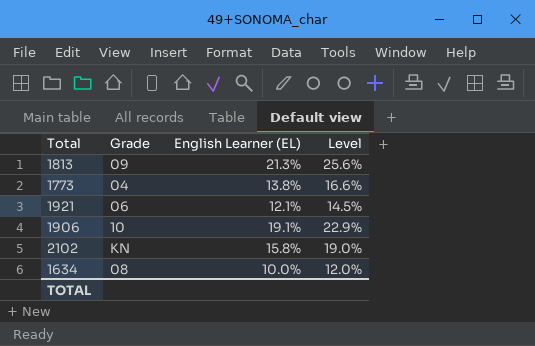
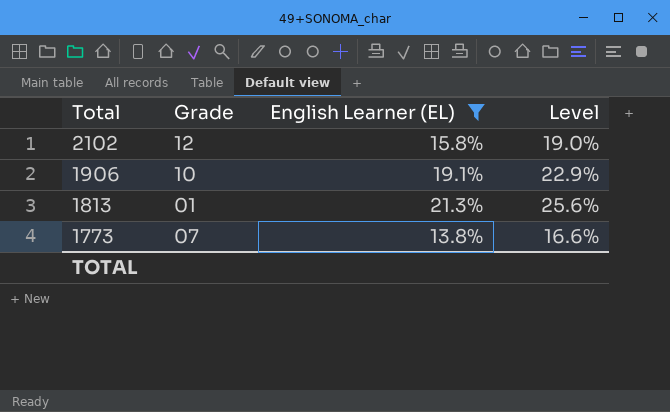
filter: none -> English Learner (EL) >= 13.8%
row order: none -> Total descending
2102 | Grade: KN -> 12
1813 | Grade: 09 -> 01
1773 | Grade: 04 -> 07

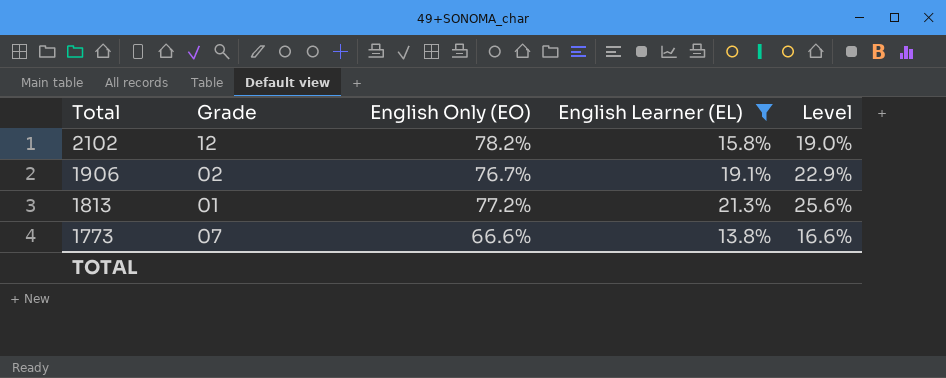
column English Only (EO) | position: none -> 3
1906 | Grade: 10 -> 02

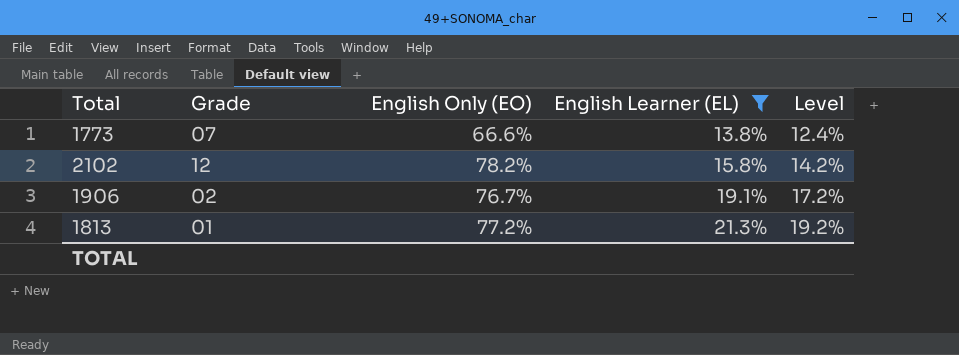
row order: Total descending -> English Learner (EL) ascending
column Level | formula: [English Learner (EL)] * 1.2 -> [English Learner (EL)] * 0.9

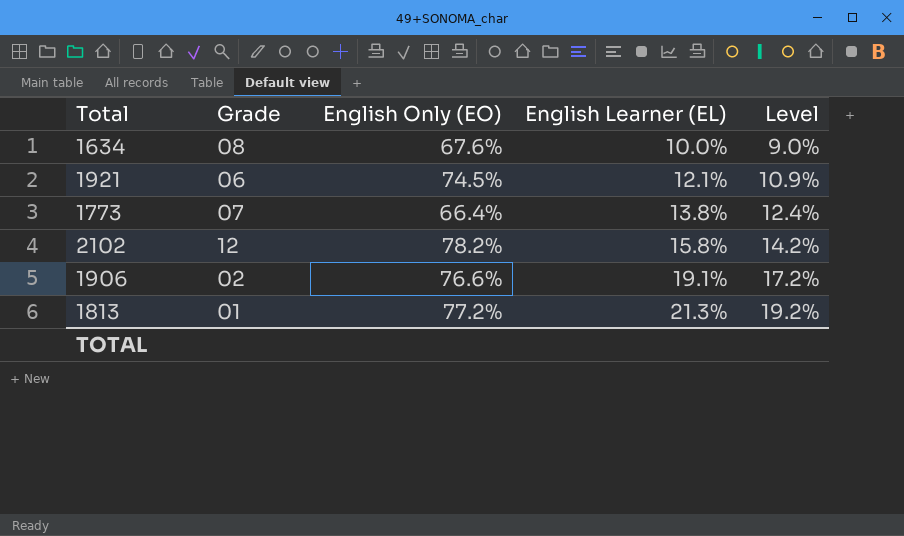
filter: English Learner (EL) >= 13.8% -> none
1773 | English Only (EO): 66.6% -> 66.4%
1906 | English Only (EO): 76.7% -> 76.6%

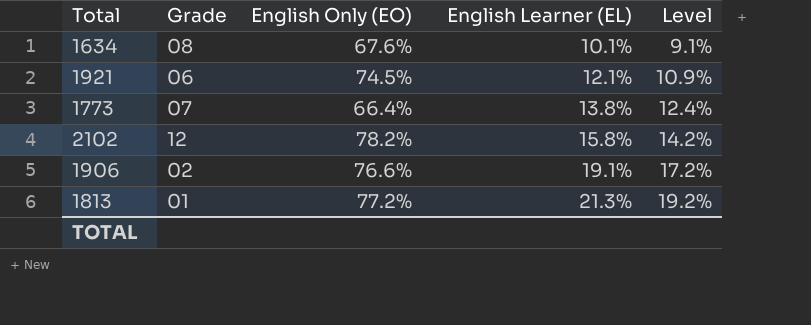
1634 | English Learner (EL): 10.0% -> 10.1%
1634 | Level: 9.0% -> 9.1%

